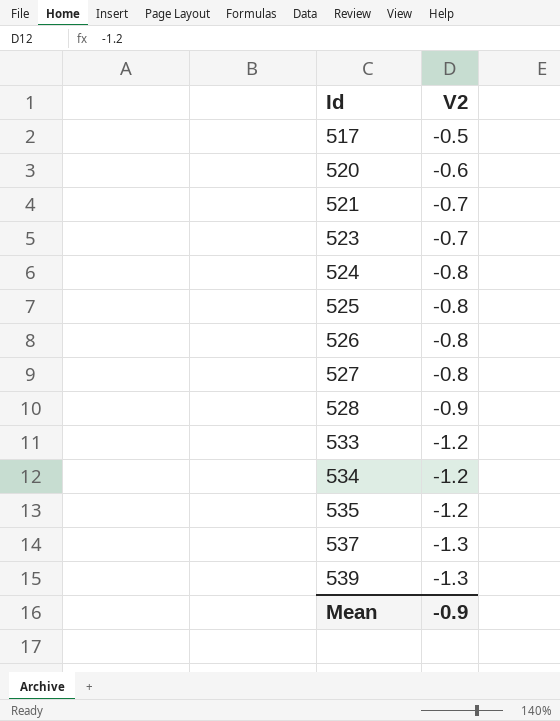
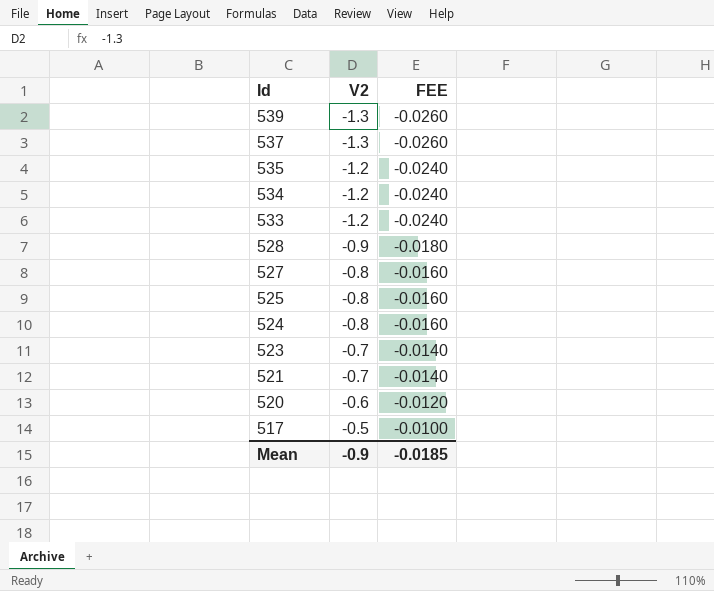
row order: Id ascending -> Id descending
column FEE | formula: none -> [V2] * 0.02
row 526: -0.8 -> none

